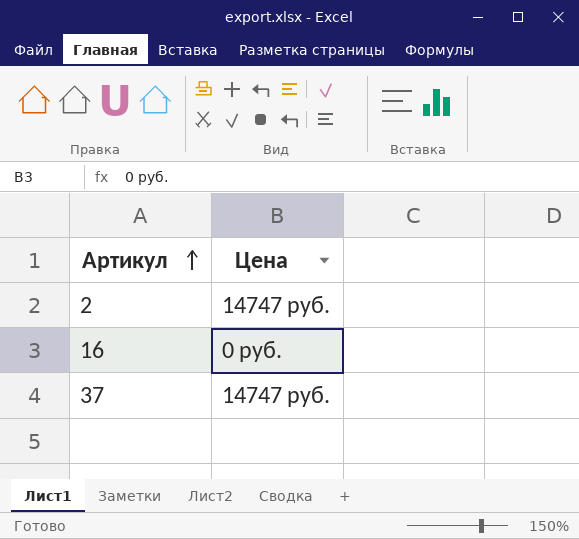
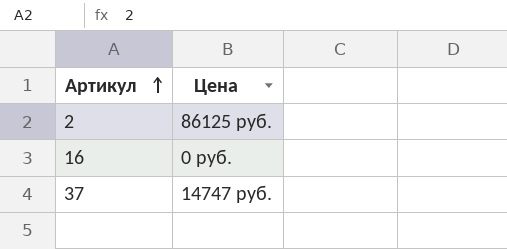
2 | Цена: 14747 руб. -> 86125 руб.

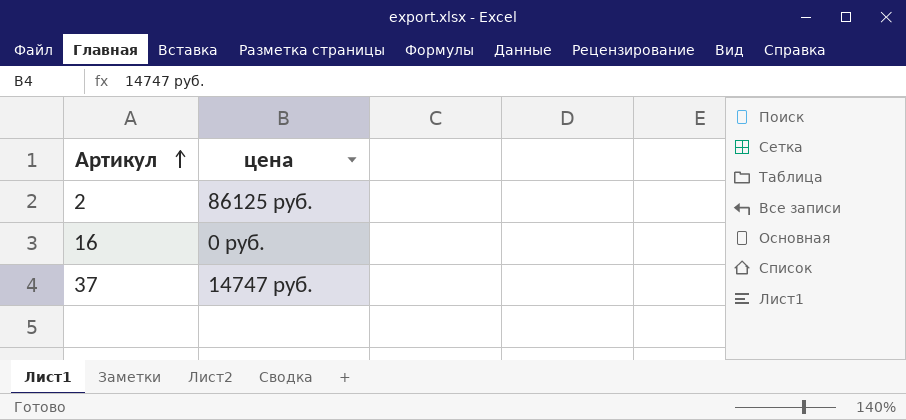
column name: Цена -> цена

